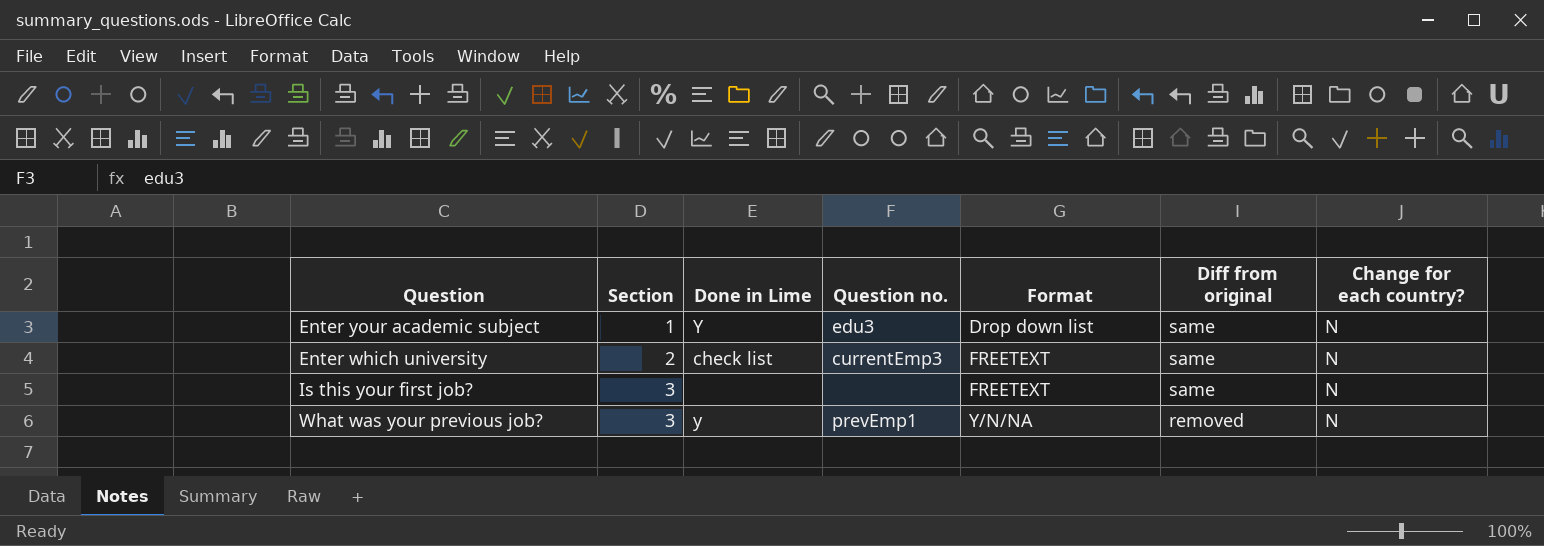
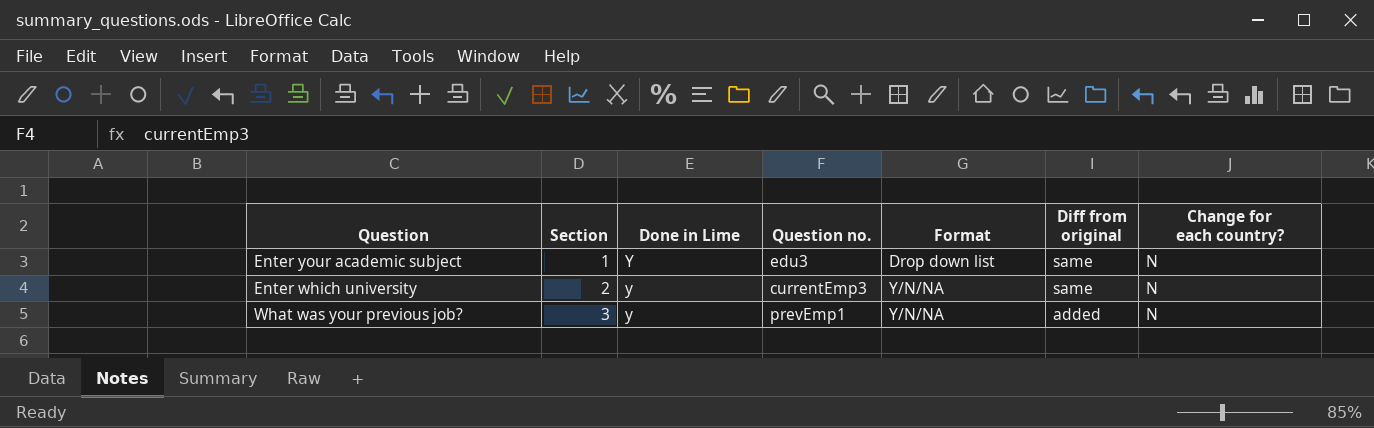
row Is this your first job?: 3 | none | none | FREETEXT | same | N -> none
Enter which university | Done in Lime: check list -> y
Enter which university | Format: FREETEXT -> Y/N/NA
What was your previous job? | Diff from original: removed -> added

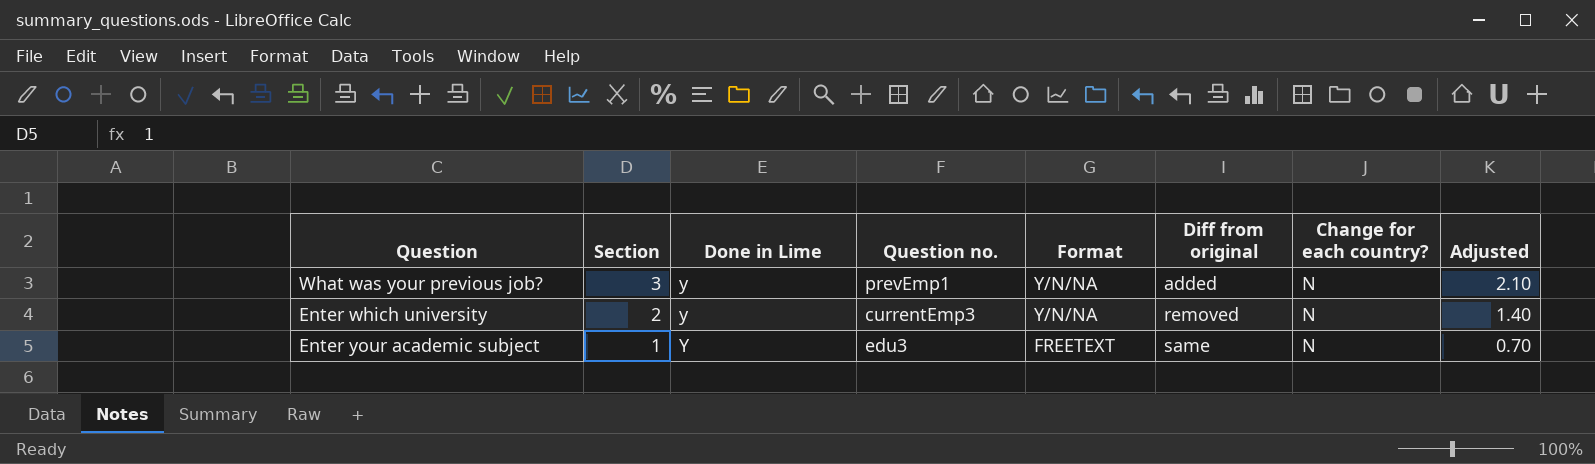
row order: Section ascending -> Section descending
column Adjusted | formula: none -> [Section] * 0.7
Enter which university | Diff from original: same -> removed
Enter your academic subject | Format: Drop down list -> FREETEXT

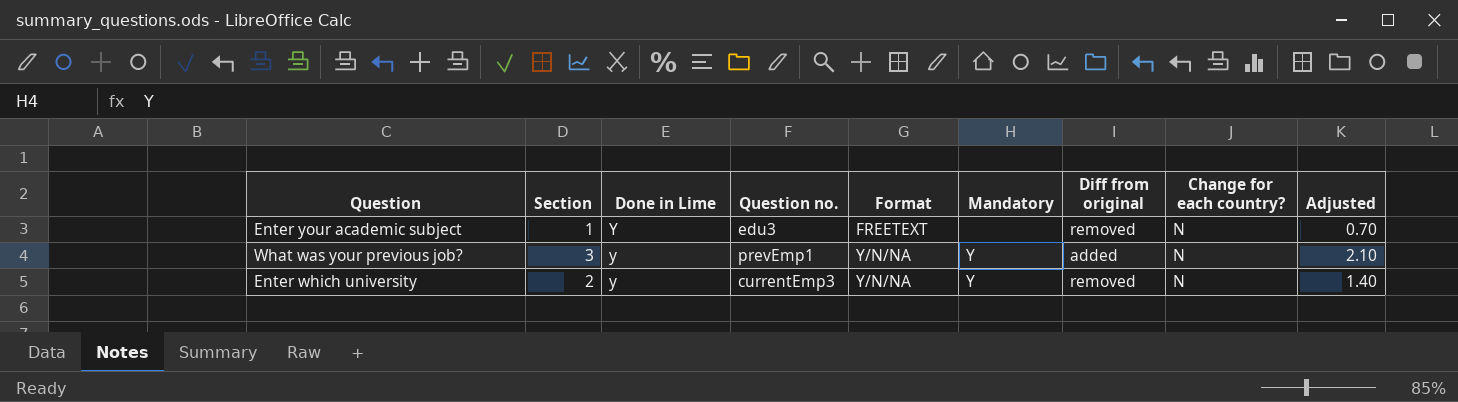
row order: Section descending -> Format ascending
column Mandatory | position: none -> 6
Enter your academic subject | Diff from original: same -> removed

